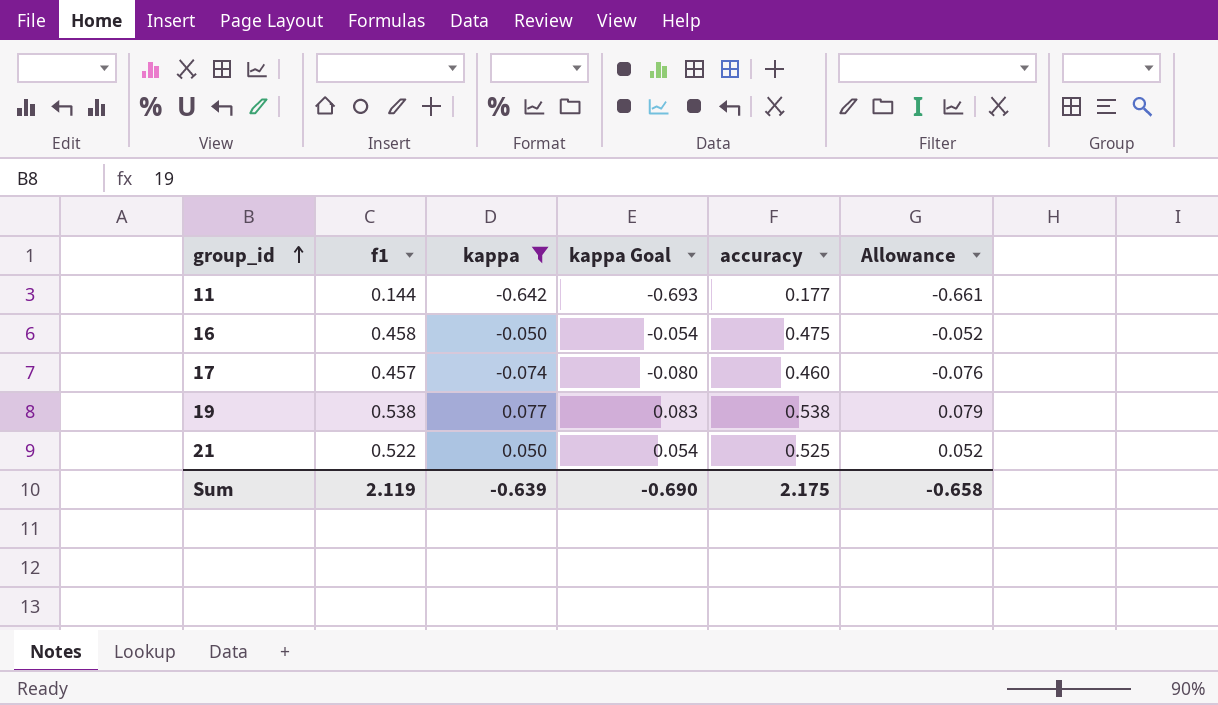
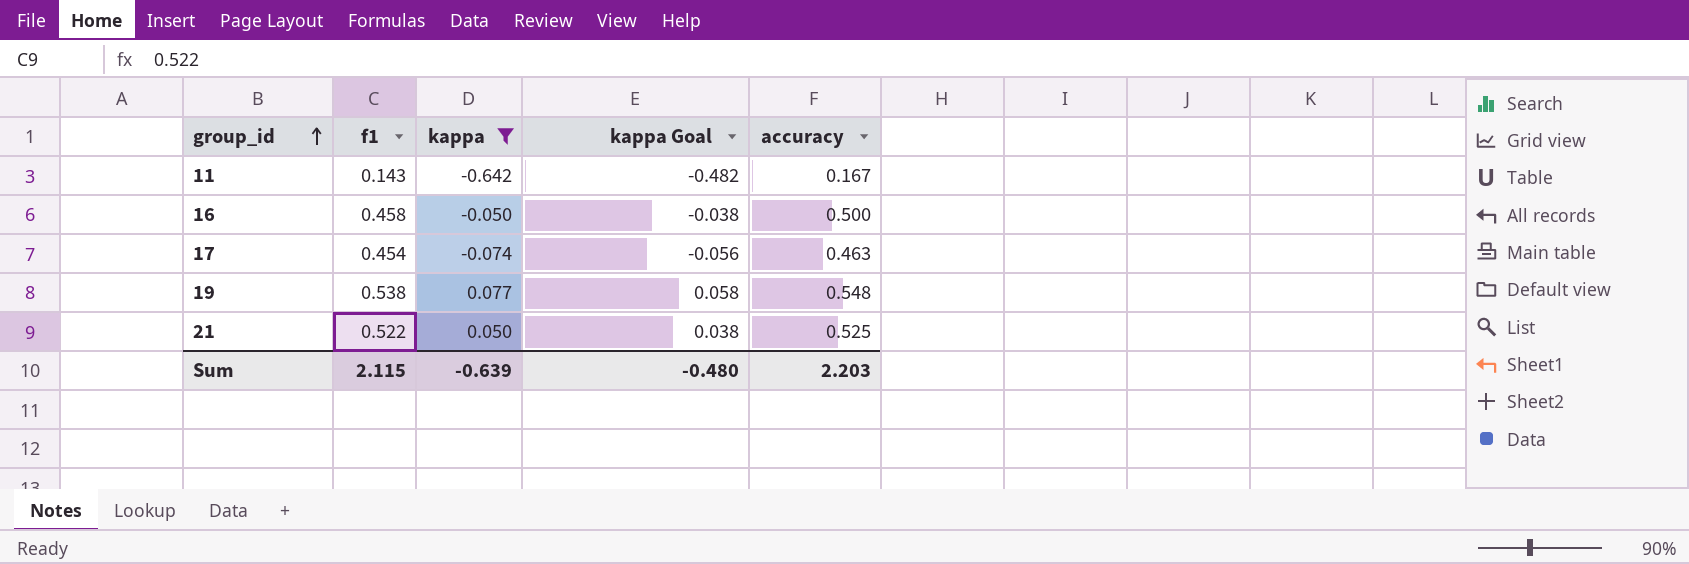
column Allowance | formula: [kappa] * 1.03 -> none
column kappa Goal | formula: [kappa] * 1.08 -> [kappa] * 0.75
11 | f1: 0.144 -> 0.143
11 | accuracy: 0.177 -> 0.167
16 | accuracy: 0.475 -> 0.500
17 | f1: 0.457 -> 0.454
17 | accuracy: 0.460 -> 0.463
19 | accuracy: 0.538 -> 0.548
Sum | f1: 2.119 -> 2.115
Sum | kappa Goal: -0.690 -> -0.480
Sum | accuracy: 2.175 -> 2.203

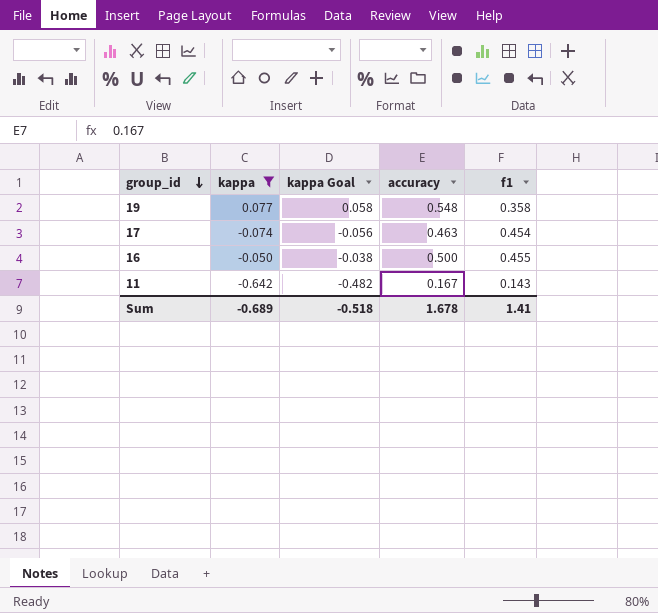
row order: group_id ascending -> group_id descending
column f1 | position: 2 -> 5
row 21: 0.522 | 0.050 | 0.038 | 0.525 -> none
19 | f1: 0.538 -> 0.358
16 | f1: 0.458 -> 0.455
Sum | kappa: -0.639 -> -0.689
Sum | kappa Goal: -0.480 -> -0.518
Sum | accuracy: 2.203 -> 1.678
Sum | f1: 2.115 -> 1.41

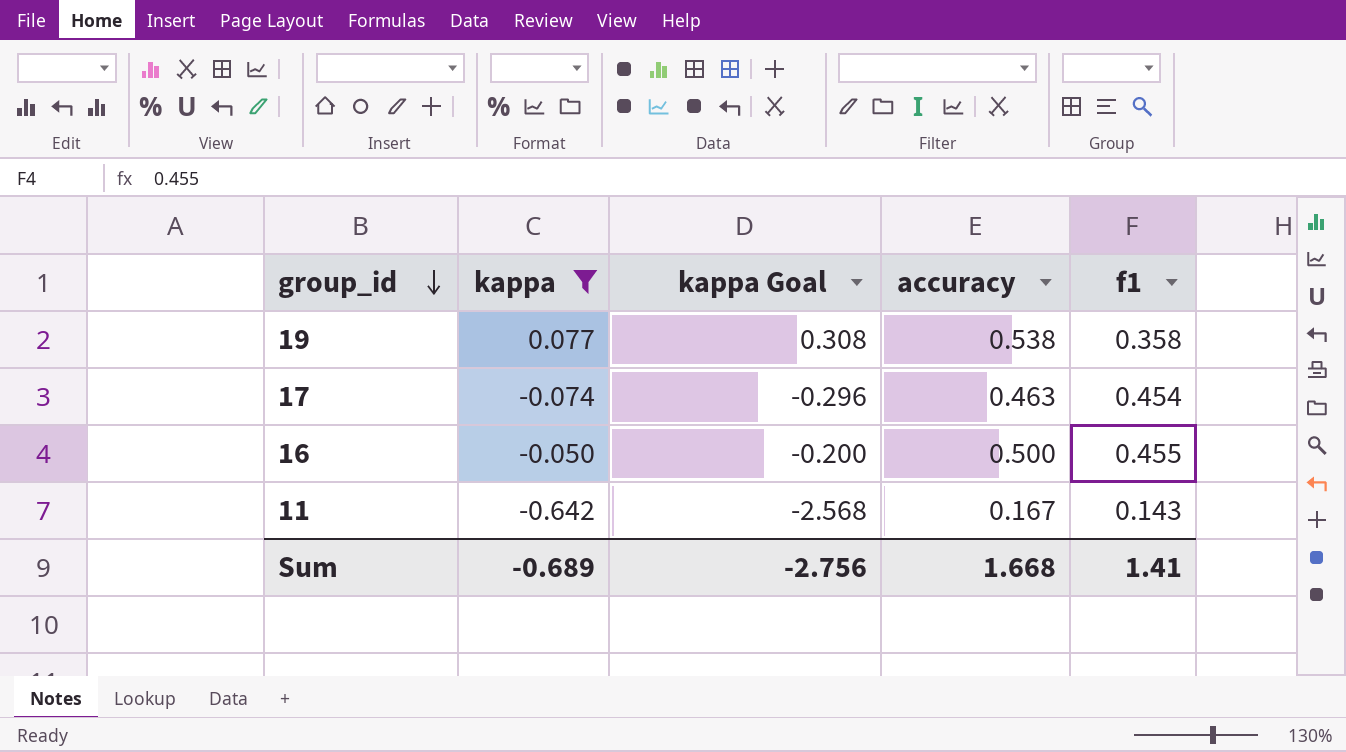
column kappa Goal | formula: [kappa] * 0.75 -> [kappa] * 4
19 | accuracy: 0.548 -> 0.538
Sum | kappa Goal: -0.518 -> -2.756
Sum | accuracy: 1.678 -> 1.668

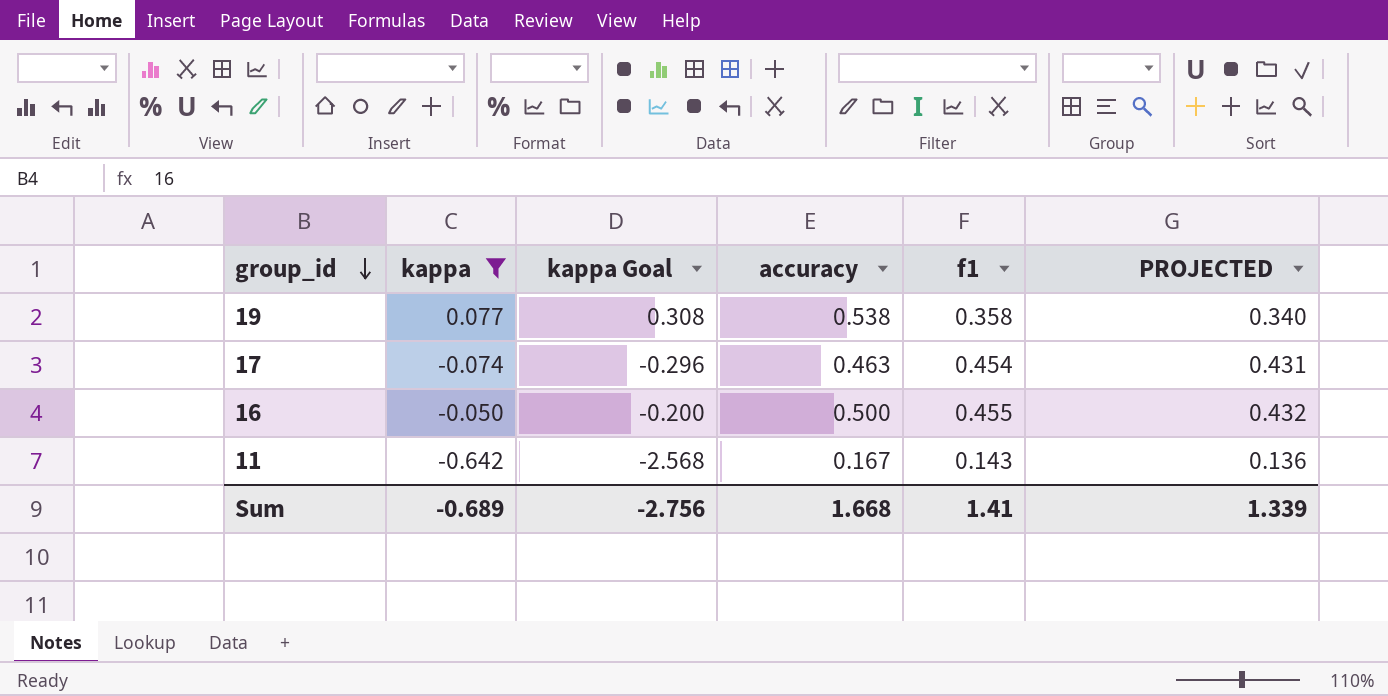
column PROJECTED | formula: none -> [f1] * 0.95

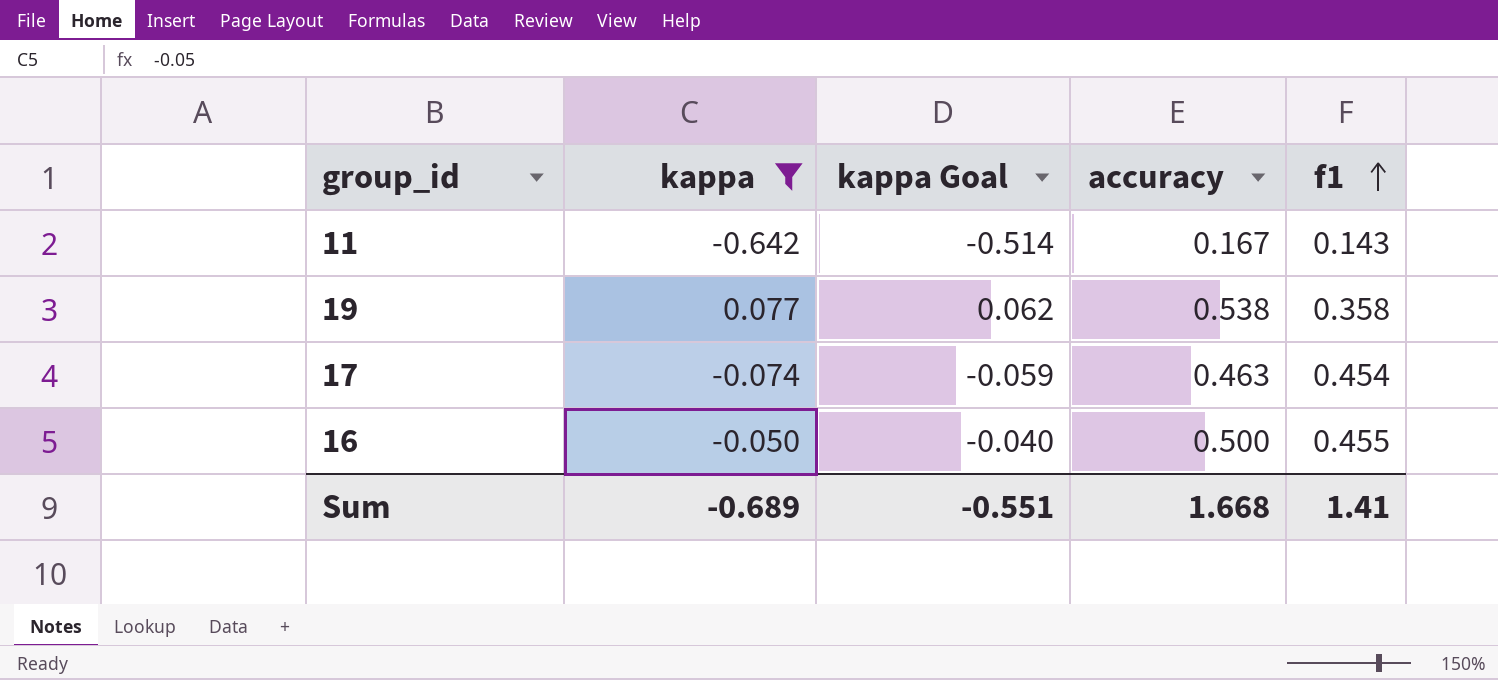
row order: group_id descending -> f1 ascending
column PROJECTED | formula: [f1] * 0.95 -> none
column kappa Goal | formula: [kappa] * 4 -> [kappa] * 0.8
Sum | kappa Goal: -2.756 -> -0.551

